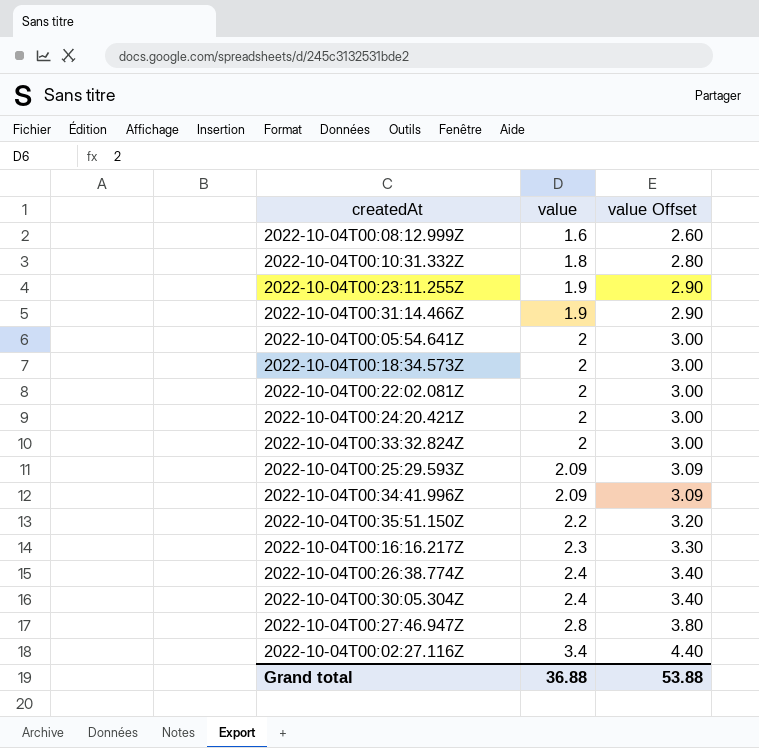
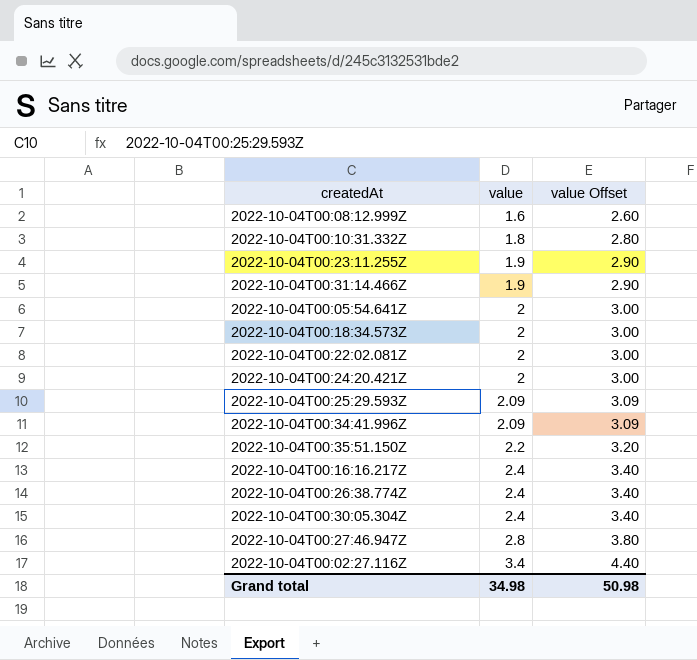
row 2022-10-04T00:33:32.824Z: 2 | 3.00 -> none
2022-10-04T00:16:16.217Z | value: 2.3 -> 2.4
2022-10-04T00:16:16.217Z | value Offset: 3.30 -> 3.40
Grand total | value: 36.88 -> 34.98
Grand total | value Offset: 53.88 -> 50.98

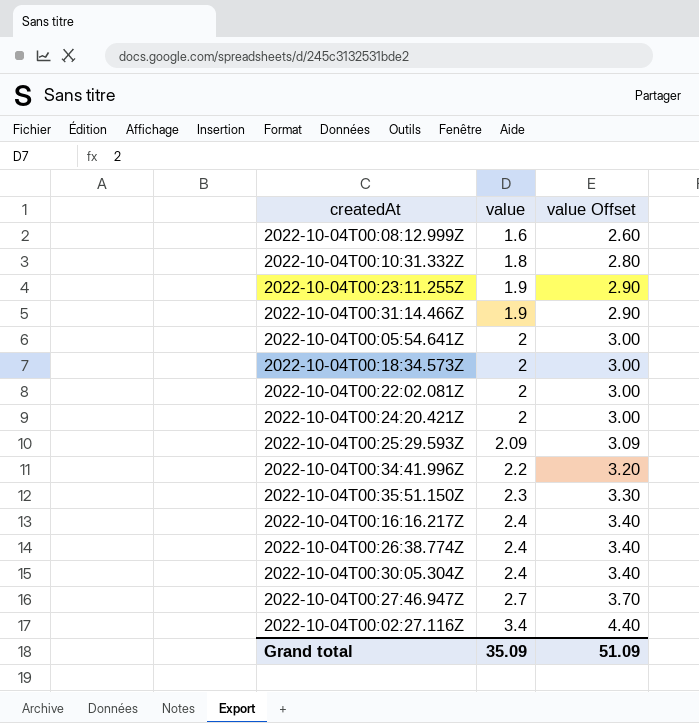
2022-10-04T00:34:41.996Z | value: 2.09 -> 2.2
2022-10-04T00:34:41.996Z | value Offset: 3.09 -> 3.20
2022-10-04T00:35:51.150Z | value: 2.2 -> 2.3
2022-10-04T00:35:51.150Z | value Offset: 3.20 -> 3.30
2022-10-04T00:27:46.947Z | value: 2.8 -> 2.7
2022-10-04T00:27:46.947Z | value Offset: 3.80 -> 3.70
Grand total | value: 34.98 -> 35.09
Grand total | value Offset: 50.98 -> 51.09

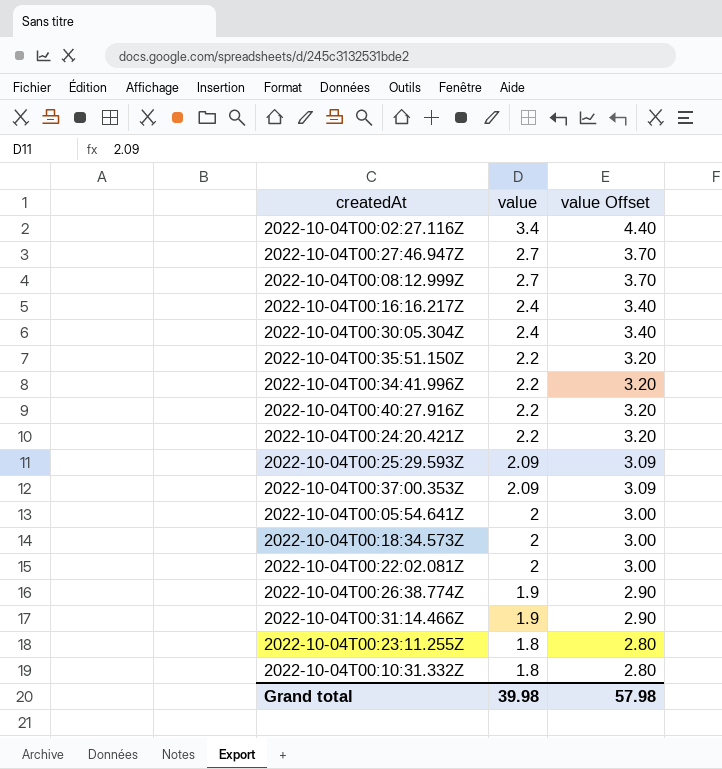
row order: value ascending -> value descending
2022-10-04T00:08:12.999Z | value: 1.6 -> 2.7
2022-10-04T00:08:12.999Z | value Offset: 2.60 -> 3.70
2022-10-04T00:35:51.150Z | value: 2.3 -> 2.2
2022-10-04T00:35:51.150Z | value Offset: 3.30 -> 3.20
row 2022-10-04T00:40:27.916Z: none -> 2.2 | 3.20
2022-10-04T00:24:20.421Z | value: 2 -> 2.2
2022-10-04T00:24:20.421Z | value Offset: 3.00 -> 3.20
row 2022-10-04T00:37:00.353Z: none -> 2.09 | 3.09
2022-10-04T00:26:38.774Z | value: 2.4 -> 1.9
2022-10-04T00:26:38.774Z | value Offset: 3.40 -> 2.90
2022-10-04T00:23:11.255Z | value: 1.9 -> 1.8
2022-10-04T00:23:11.255Z | value Offset: 2.90 -> 2.80
Grand total | value: 35.09 -> 39.98
Grand total | value Offset: 51.09 -> 57.98

